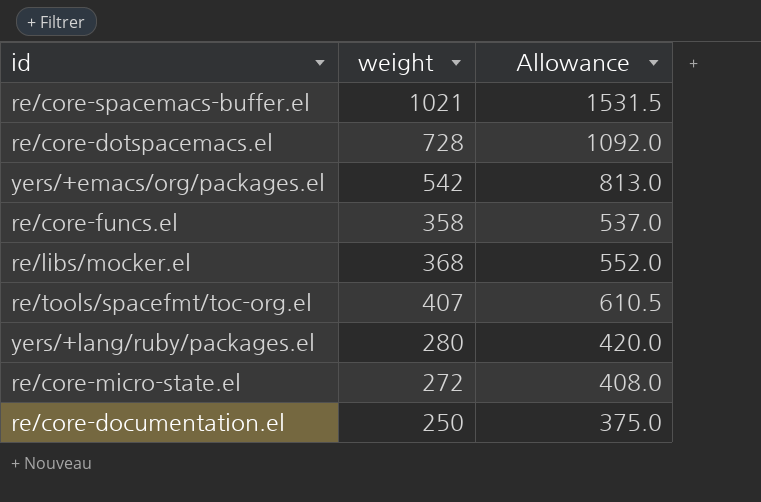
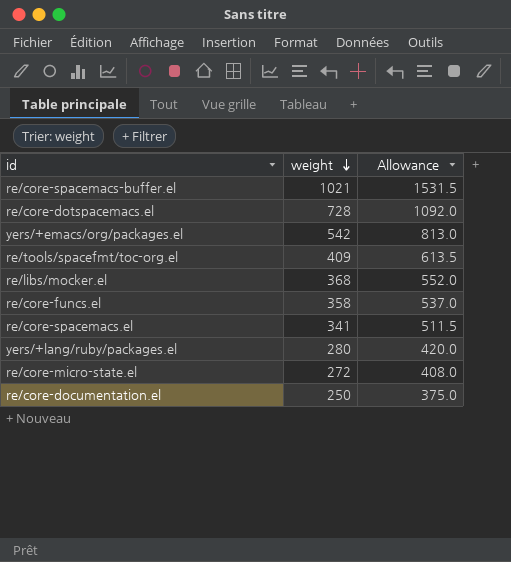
row order: none -> weight descending
re/tools/spacefmt/toc-org.el | weight: 407 -> 409
re/tools/spacefmt/toc-org.el | Allowance: 610.5 -> 613.5
row re/core-spacemacs.el: none -> 341 | 511.5

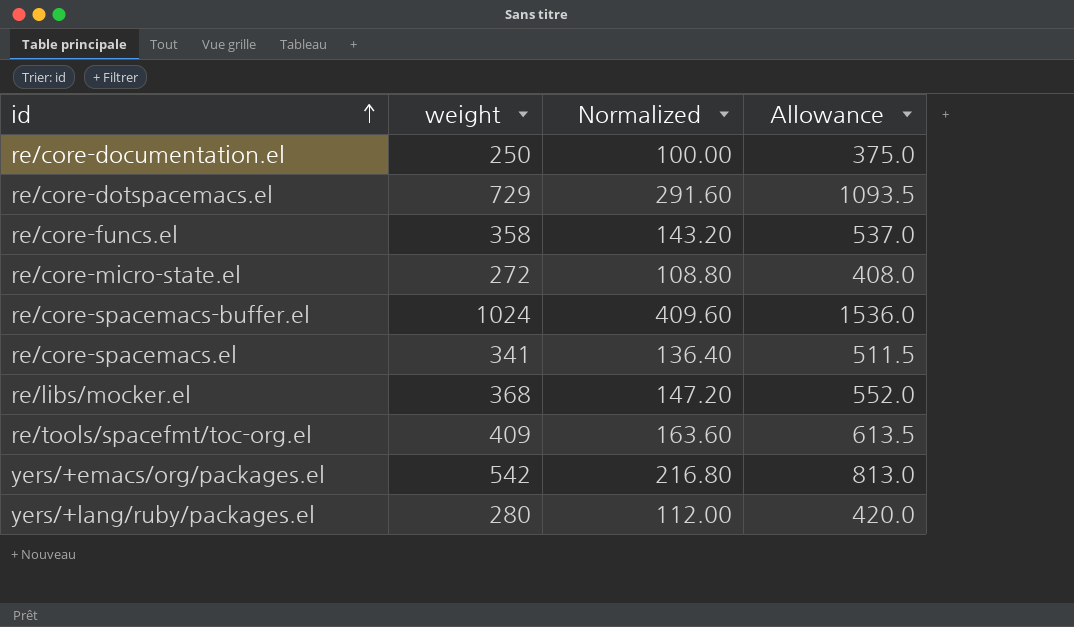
row order: weight descending -> id ascending
column Normalized | formula: none -> [weight] * 0.4
re/core-dotspacemacs.el | weight: 728 -> 729
re/core-dotspacemacs.el | Allowance: 1092.0 -> 1093.5
re/core-spacemacs-buffer.el | weight: 1021 -> 1024
re/core-spacemacs-buffer.el | Allowance: 1531.5 -> 1536.0

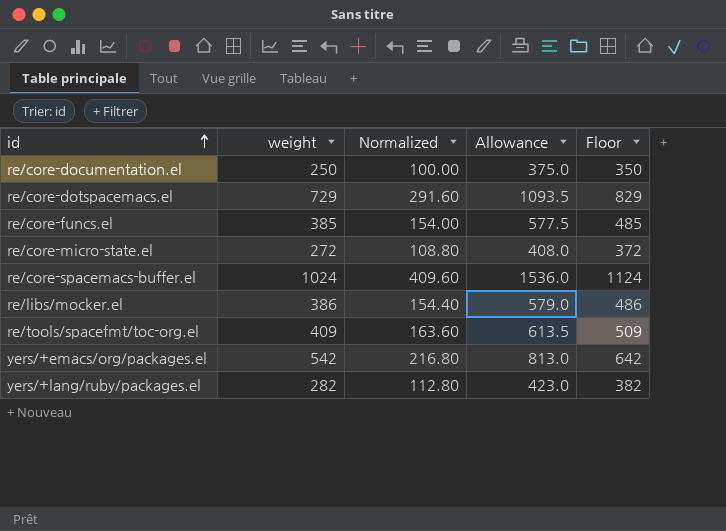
column Floor | formula: none -> [weight] + 100
row re/core-spacemacs.el: 341 | 136.40 | 511.5 -> none
re/core-funcs.el | weight: 358 -> 385
re/core-funcs.el | Normalized: 143.20 -> 154.00
re/core-funcs.el | Allowance: 537.0 -> 577.5
re/libs/mocker.el | weight: 368 -> 386
re/libs/mocker.el | Normalized: 147.20 -> 154.40
re/libs/mocker.el | Allowance: 552.0 -> 579.0
yers/+lang/ruby/packages.el | weight: 280 -> 282
yers/+lang/ruby/packages.el | Normalized: 112.00 -> 112.80
yers/+lang/ruby/packages.el | Allowance: 420.0 -> 423.0

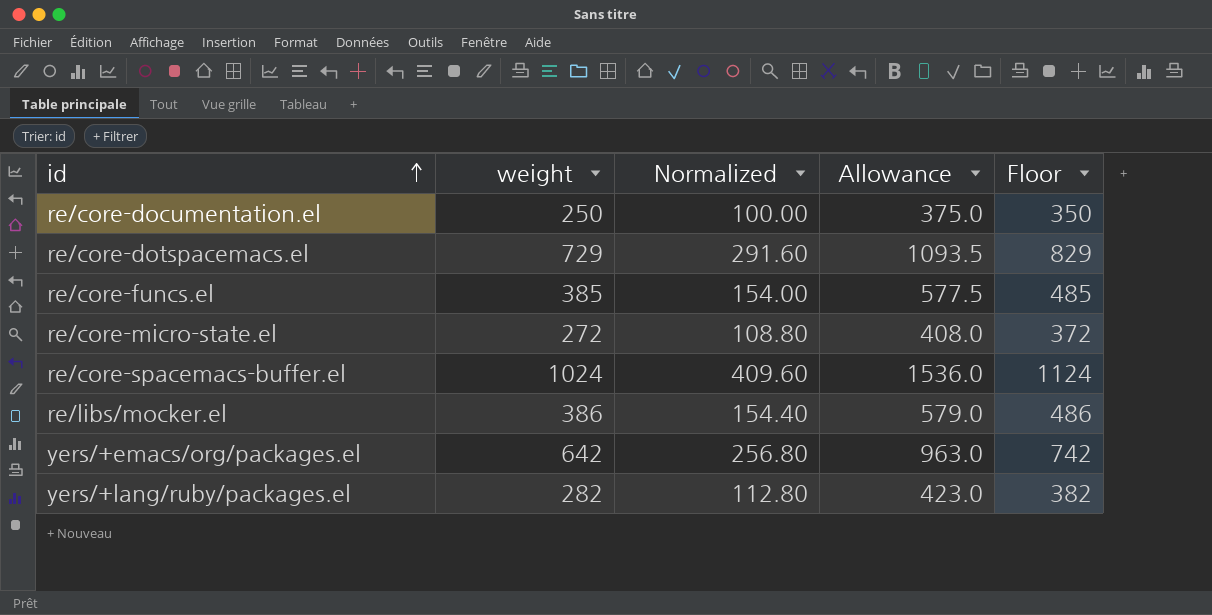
row re/tools/spacefmt/toc-org.el: 409 | 163.60 | 613.5 | 509 -> none
yers/+emacs/org/packages.el | weight: 542 -> 642
yers/+emacs/org/packages.el | Normalized: 216.80 -> 256.80
yers/+emacs/org/packages.el | Allowance: 813.0 -> 963.0
yers/+emacs/org/packages.el | Floor: 642 -> 742

